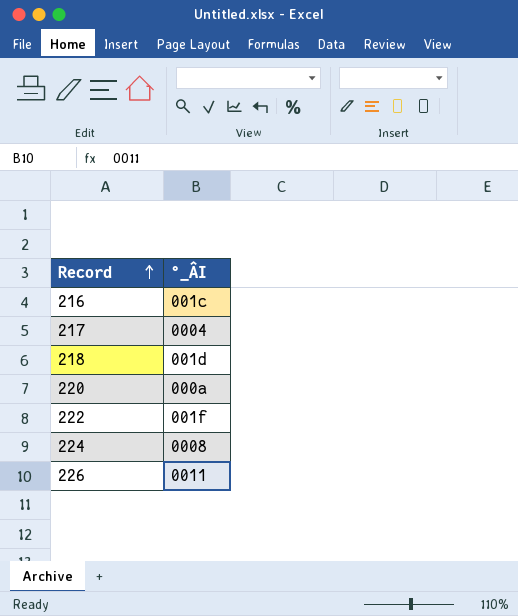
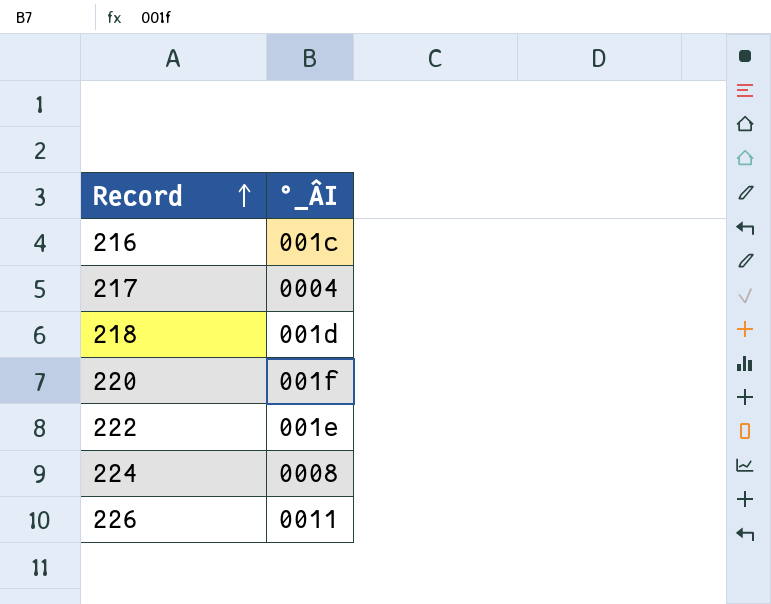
220 | °_ÂI: 000a -> 001f
222 | °_ÂI: 001f -> 001e

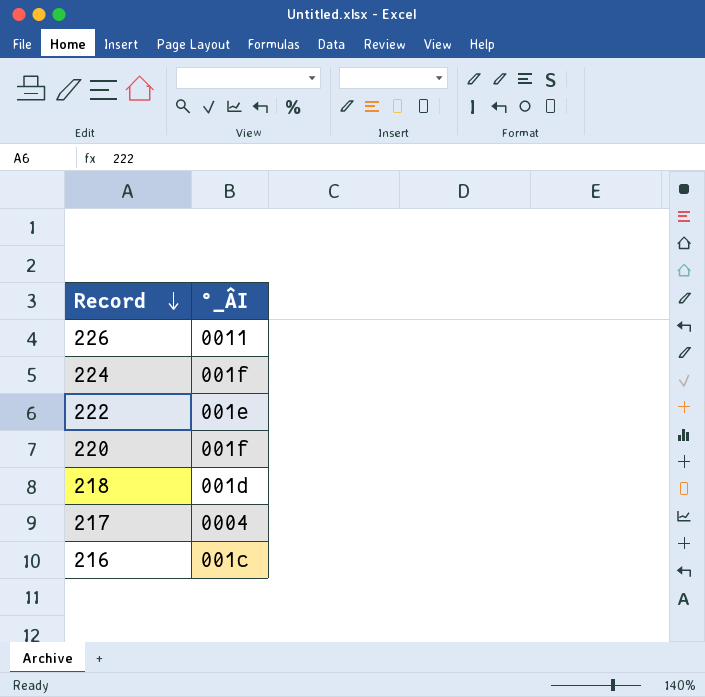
row order: Record ascending -> Record descending
224 | °_ÂI: 0008 -> 001f

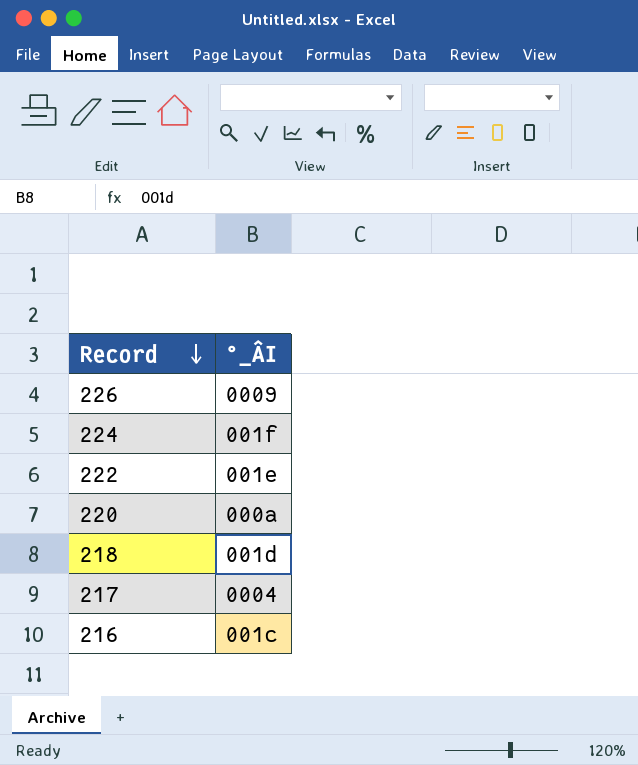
226 | °_ÂI: 0011 -> 0009
220 | °_ÂI: 001f -> 000a

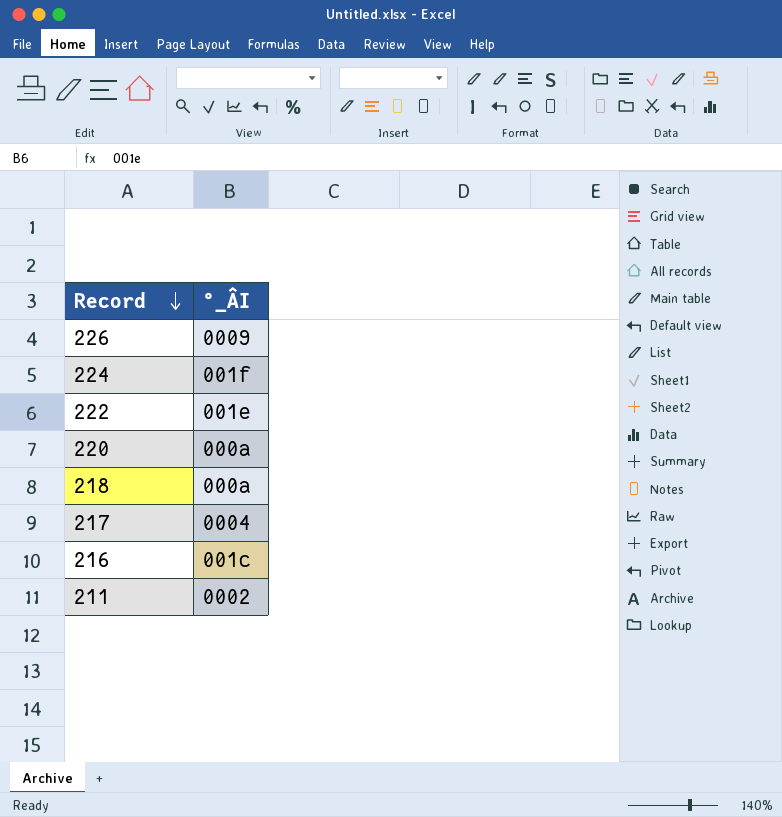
218 | °_ÂI: 001d -> 000a
row 211: none -> 0002

